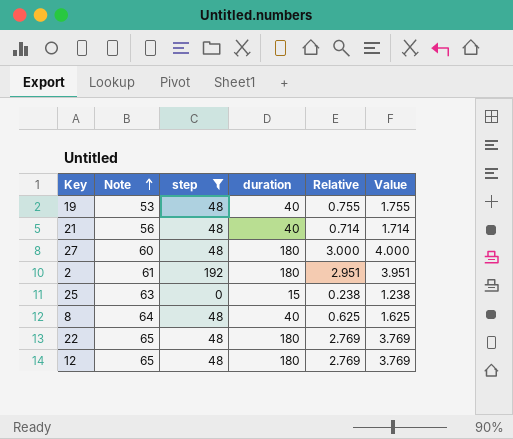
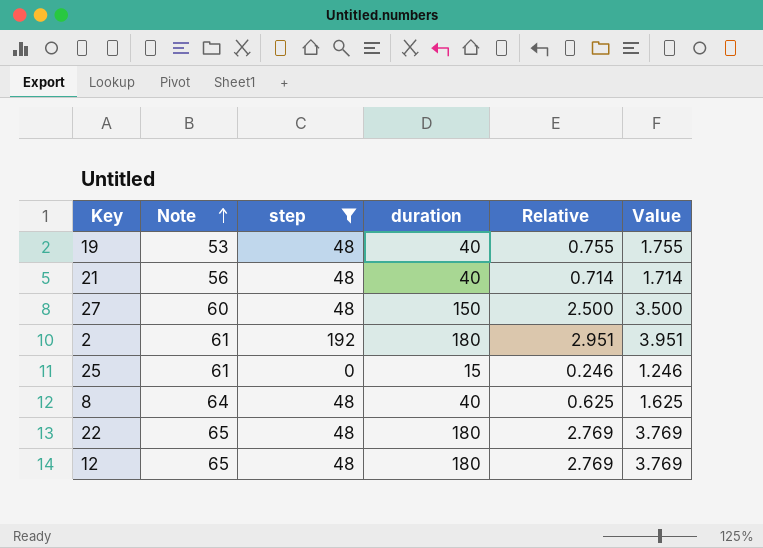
27 | duration: 180 -> 150
27 | Relative: 3.000 -> 2.500
27 | Value: 4.000 -> 3.500
25 | Note: 63 -> 61
25 | Relative: 0.238 -> 0.246
25 | Value: 1.238 -> 1.246

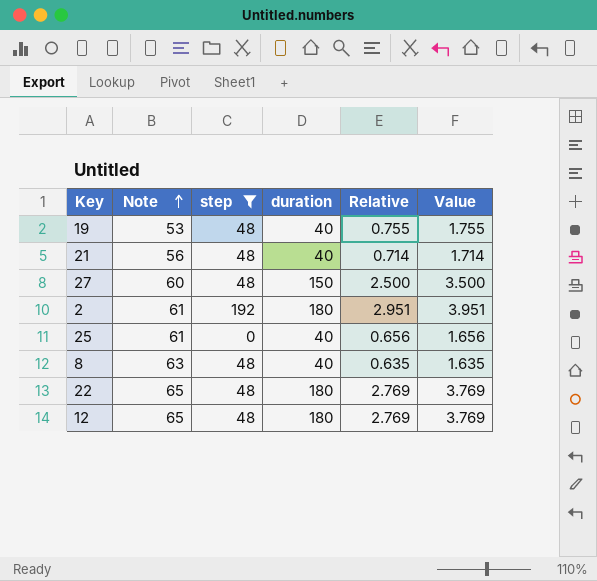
25 | duration: 15 -> 40
25 | Relative: 0.246 -> 0.656
25 | Value: 1.246 -> 1.656
8 | Note: 64 -> 63
8 | Relative: 0.625 -> 0.635
8 | Value: 1.625 -> 1.635

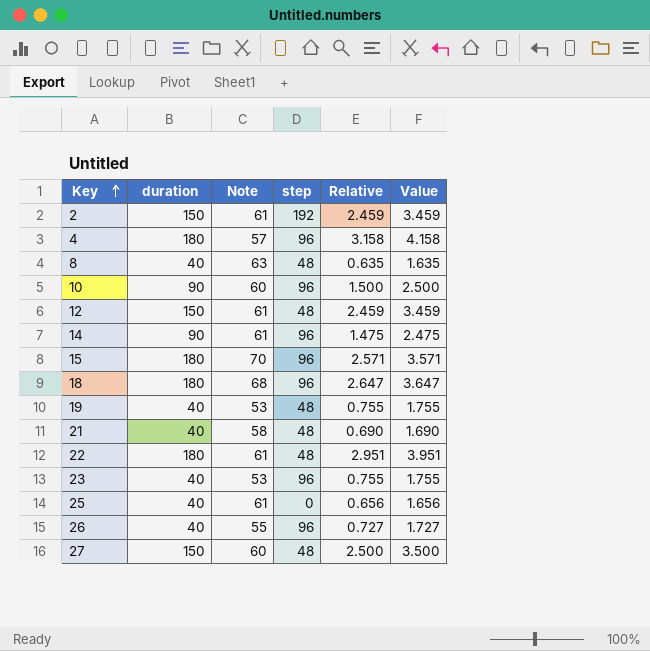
filter: step != 96 -> none
row order: Note ascending -> Key ascending
column duration | position: 4 -> 2
2 | duration: 180 -> 150
2 | Relative: 2.951 -> 2.459
2 | Value: 3.951 -> 3.459
12 | duration: 180 -> 150
12 | Note: 65 -> 61
12 | Relative: 2.769 -> 2.459
12 | Value: 3.769 -> 3.459
21 | Note: 56 -> 58
21 | Relative: 0.714 -> 0.690
21 | Value: 1.714 -> 1.690
22 | Note: 65 -> 61
22 | Relative: 2.769 -> 2.951
22 | Value: 3.769 -> 3.951

